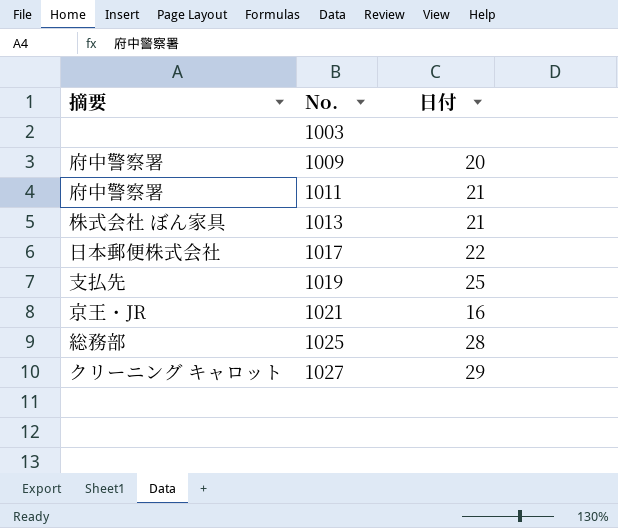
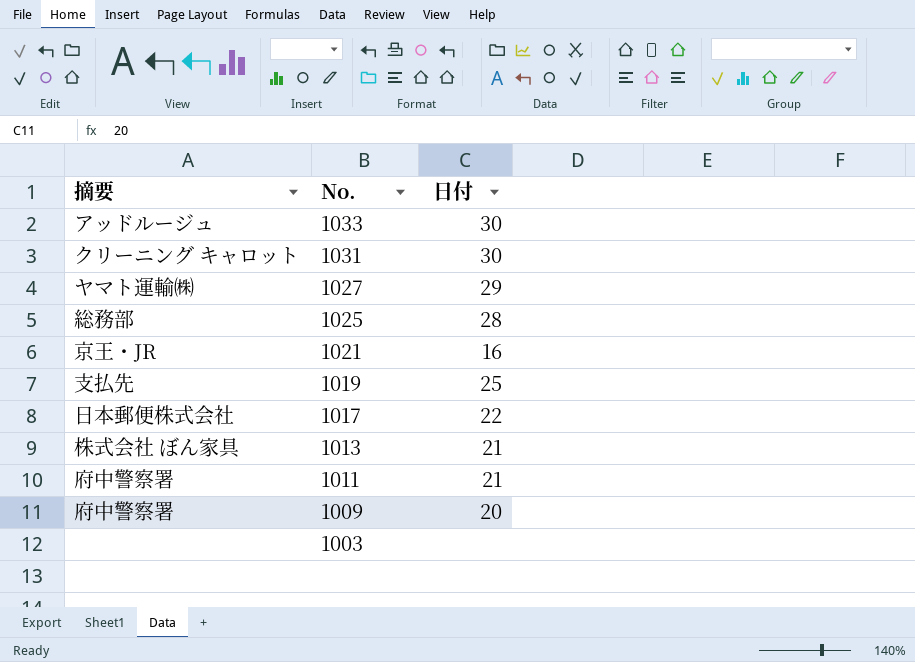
row order: No. ascending -> No. descending
row 1033: none -> アッドルージュ | 30
row 1031: none -> クリーニング キャロット | 30
1027 | 摘要: クリーニング キャロット -> ヤマト運輸㈱

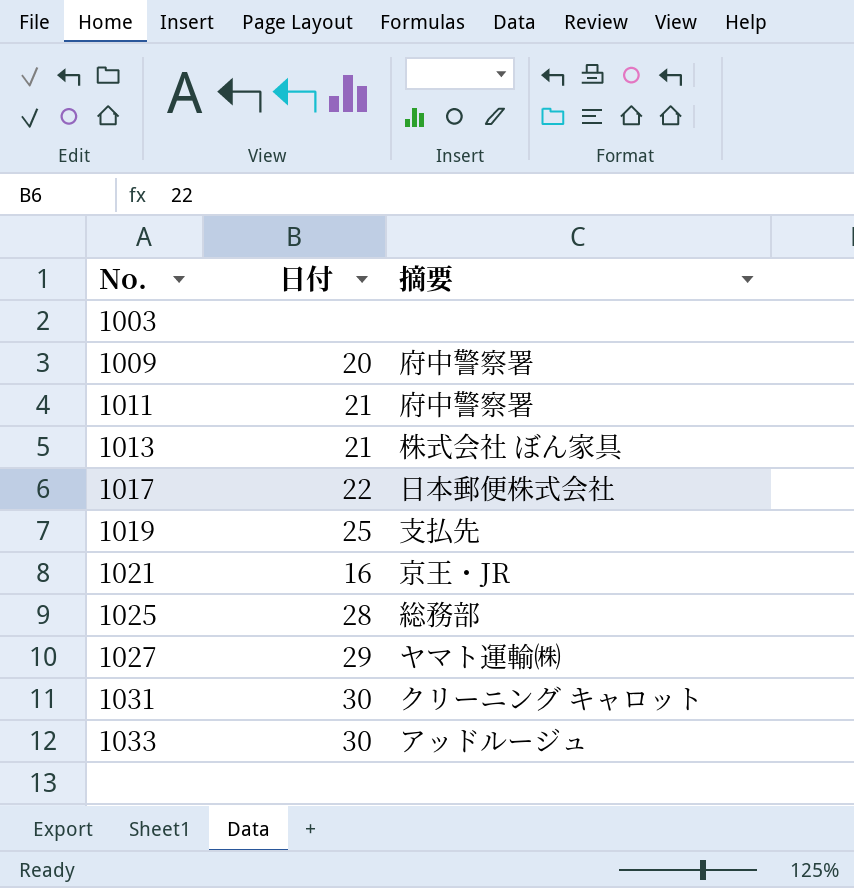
row order: No. descending -> No. ascending
column 摘要 | position: 1 -> 3

